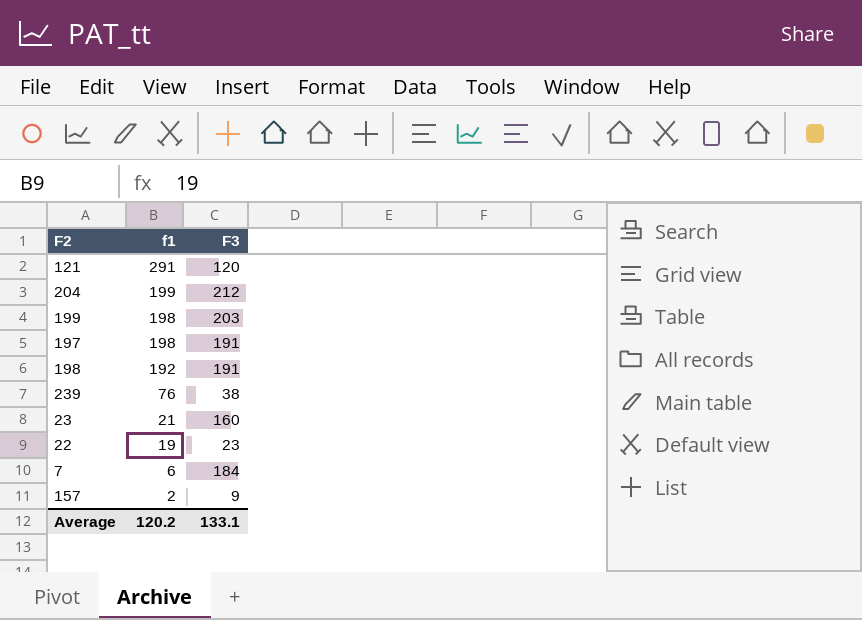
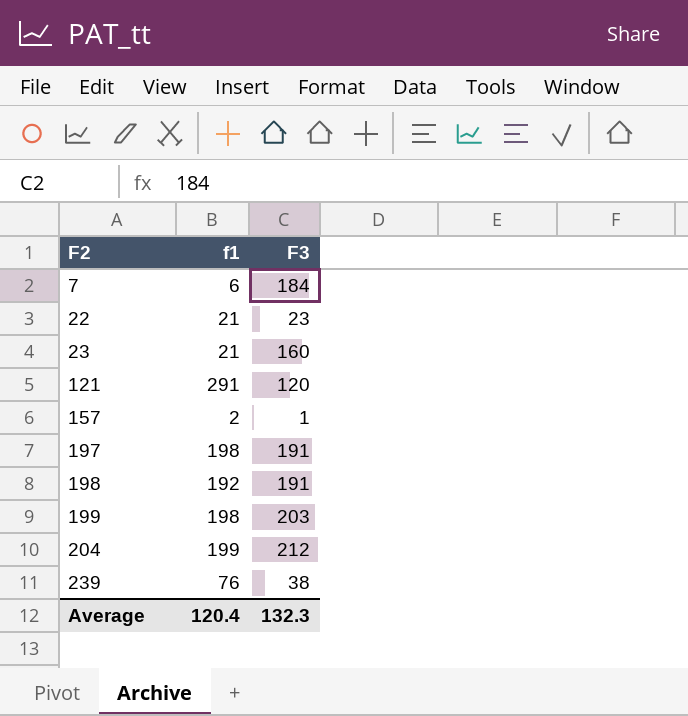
row order: f1 descending -> F2 ascending
22 | f1: 19 -> 21
157 | F3: 9 -> 1
Average | f1: 120.2 -> 120.4
Average | F3: 133.1 -> 132.3

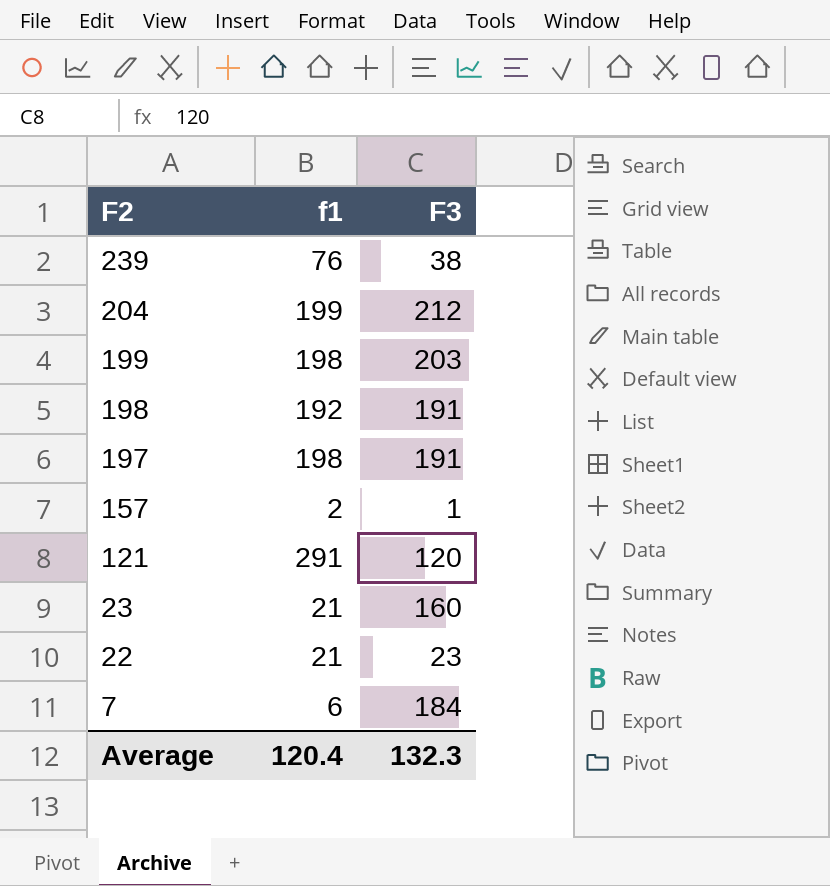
row order: F2 ascending -> F2 descending

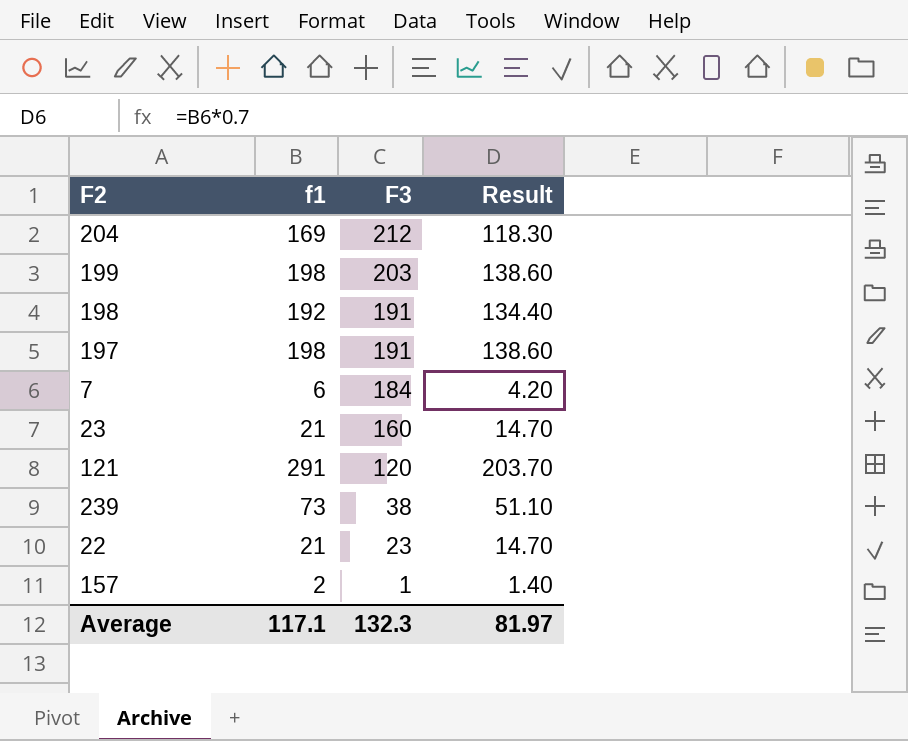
row order: F2 descending -> F3 descending
column Result | formula: none -> [f1] * 0.7
204 | f1: 199 -> 169
239 | f1: 76 -> 73
Average | f1: 120.4 -> 117.1

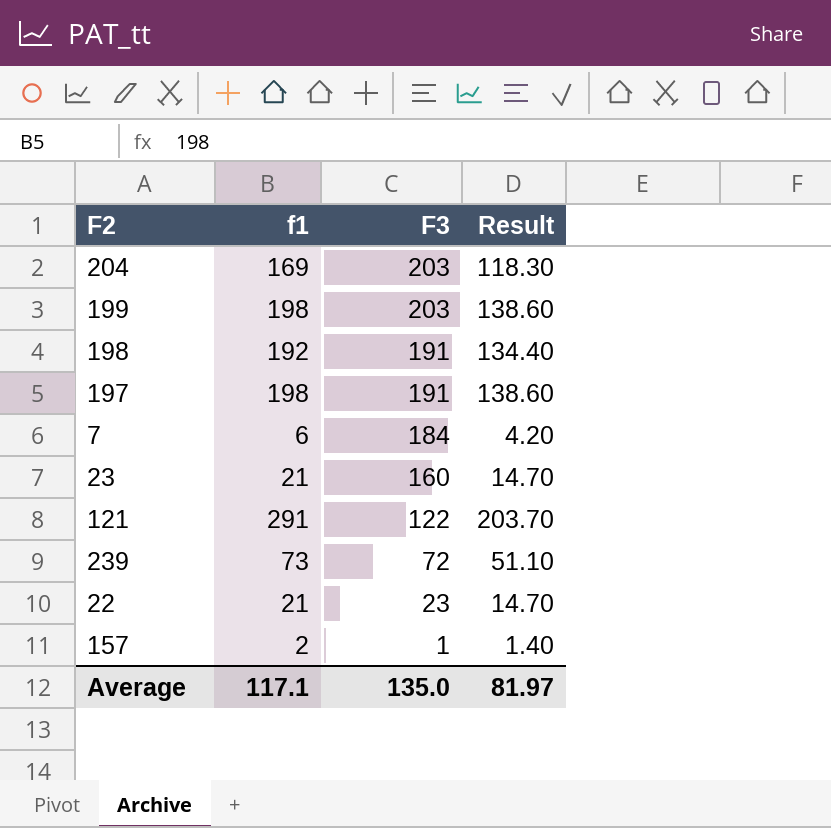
204 | F3: 212 -> 203
121 | F3: 120 -> 122
239 | F3: 38 -> 72
Average | F3: 132.3 -> 135.0

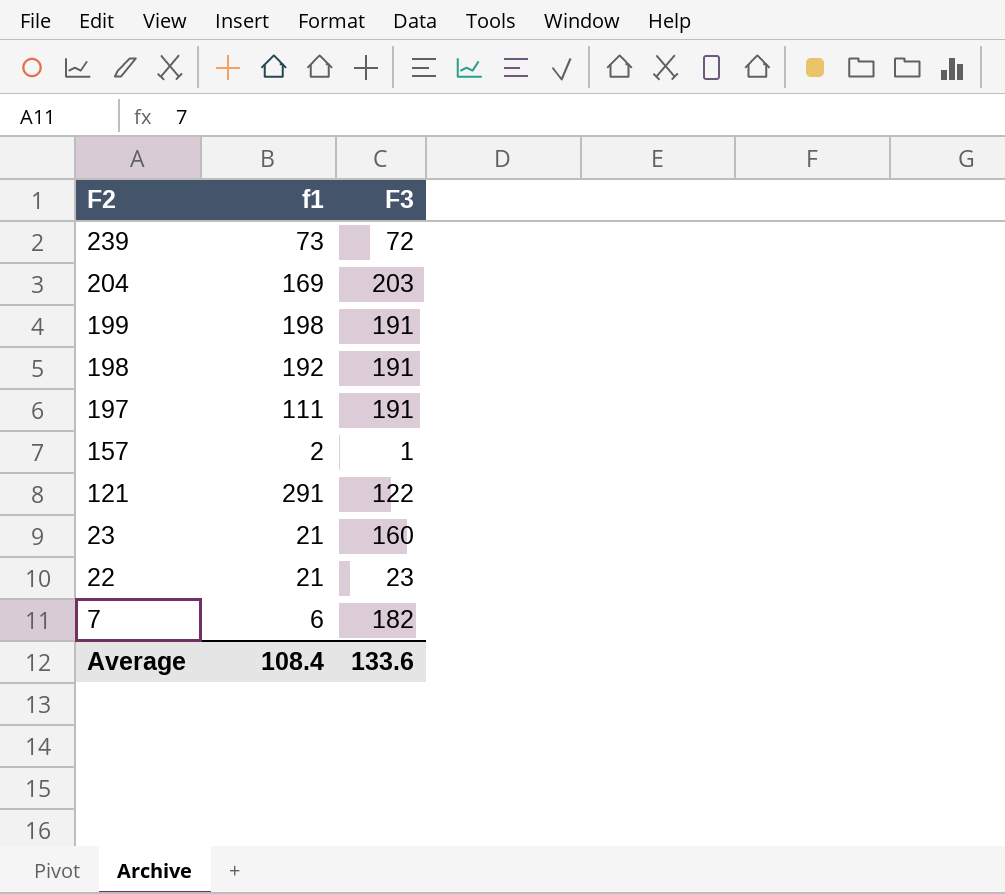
row order: F3 descending -> F2 descending
column Result | formula: [f1] * 0.7 -> none
199 | F3: 203 -> 191
197 | f1: 198 -> 111
7 | F3: 184 -> 182
Average | f1: 117.1 -> 108.4
Average | F3: 135.0 -> 133.6

